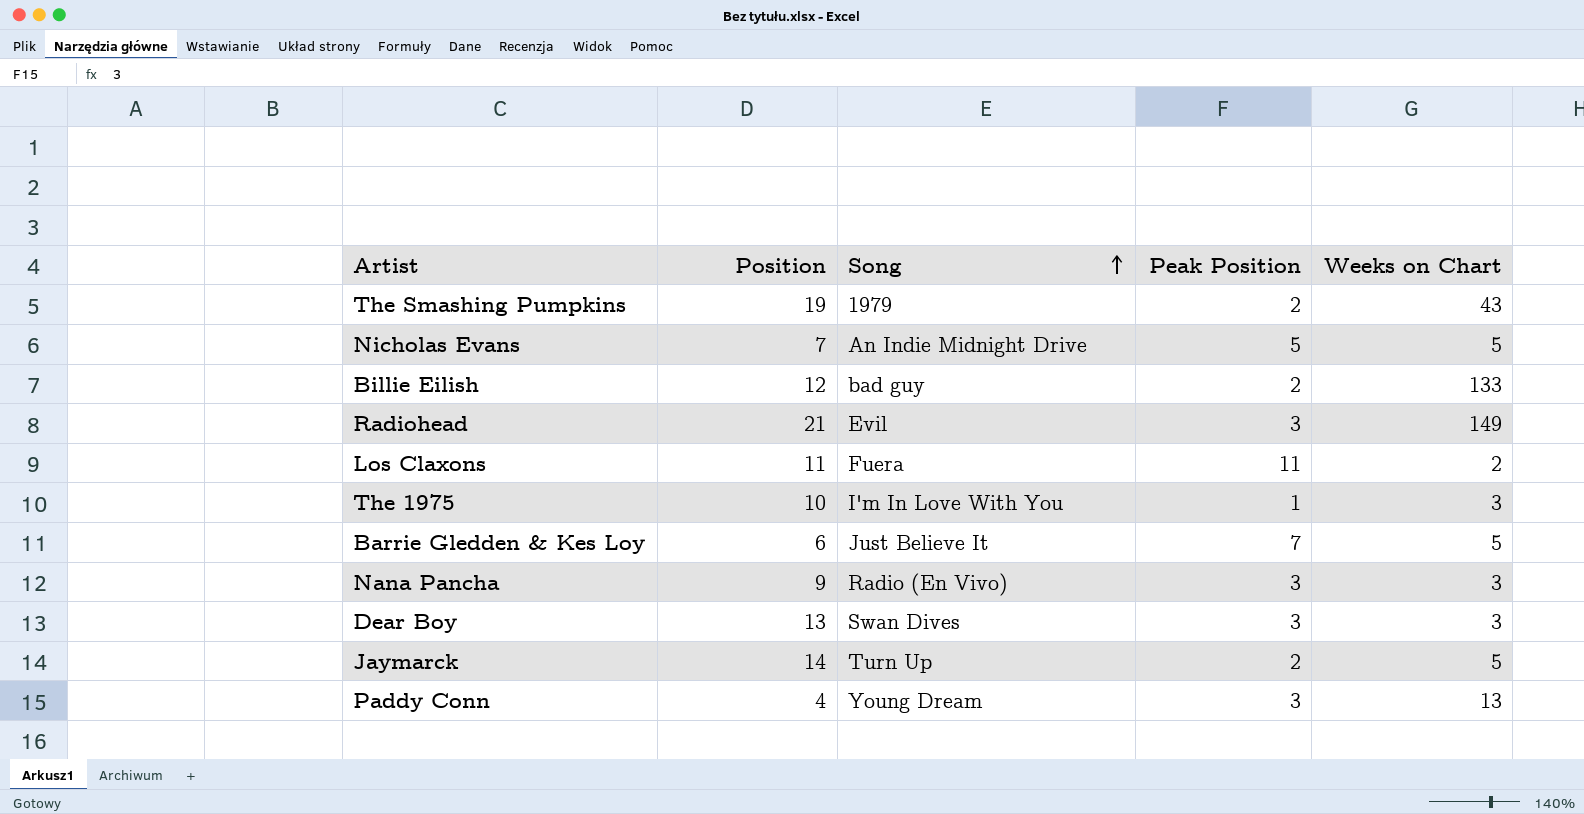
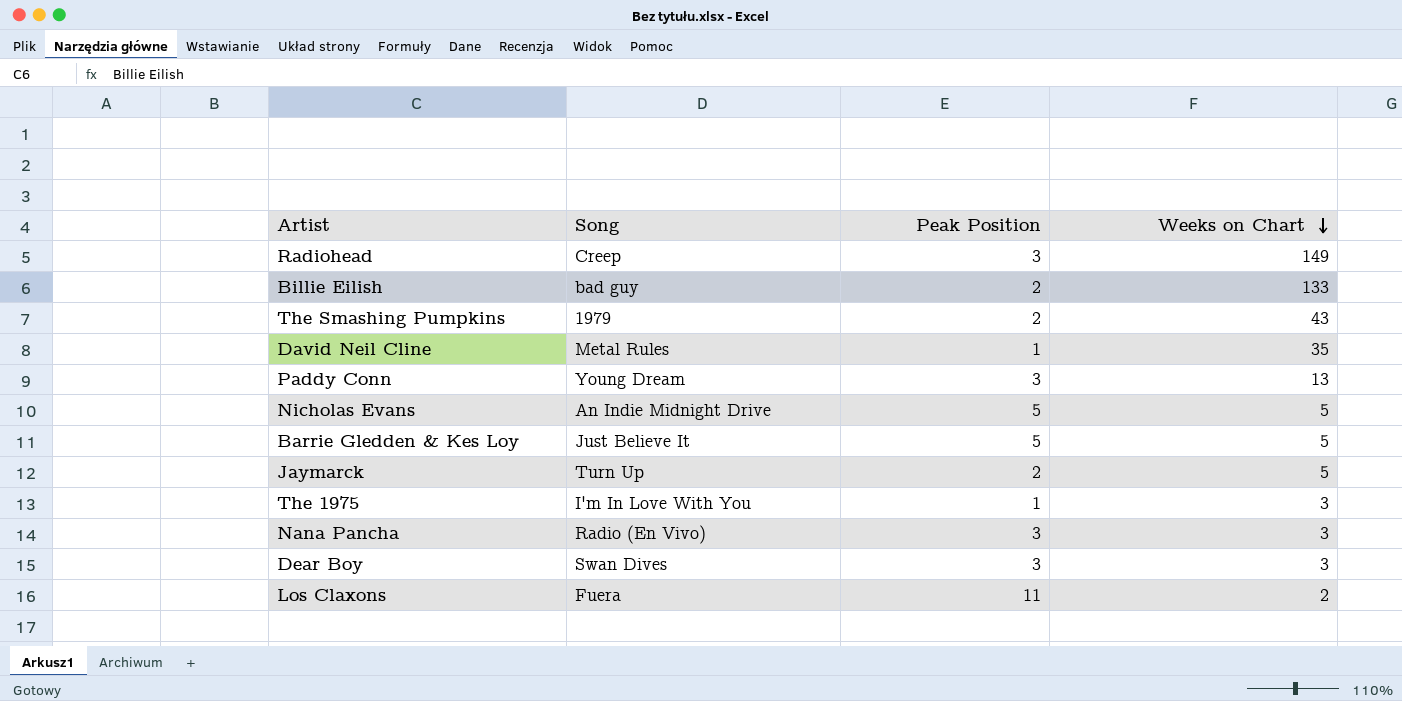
row order: Song ascending -> Weeks on Chart descending
column Position | position: 2 -> none
Radiohead | Song: Evil -> Creep
row David Neil Cline: none -> Metal Rules | 1 | 35
Barrie Gledden & Kes Loy | Peak Position: 7 -> 5

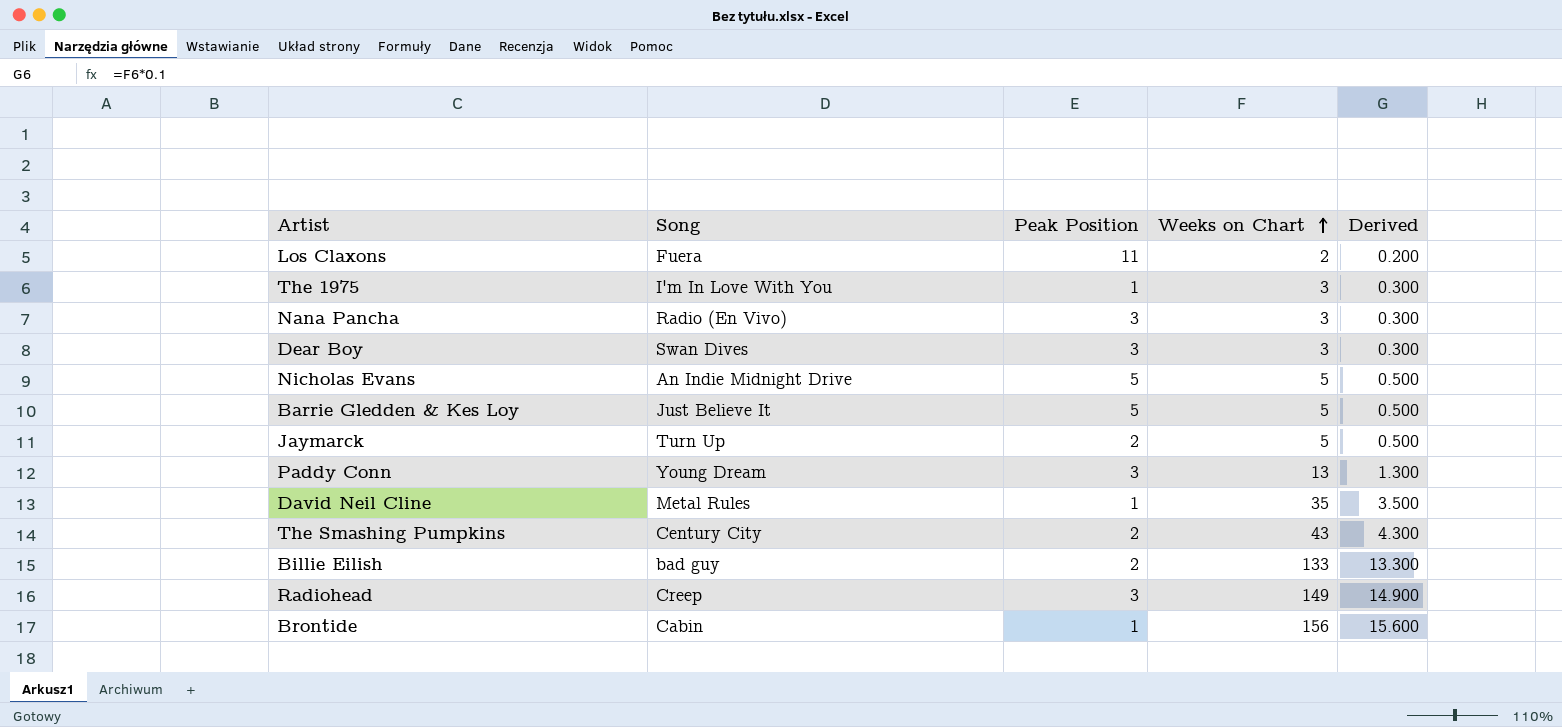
row order: Weeks on Chart descending -> Weeks on Chart ascending
column Derived | formula: none -> [Weeks on Chart] * 0.1
The Smashing Pumpkins | Song: 1979 -> Century City
row Brontide: none -> Cabin | 1 | 156 | 15.600

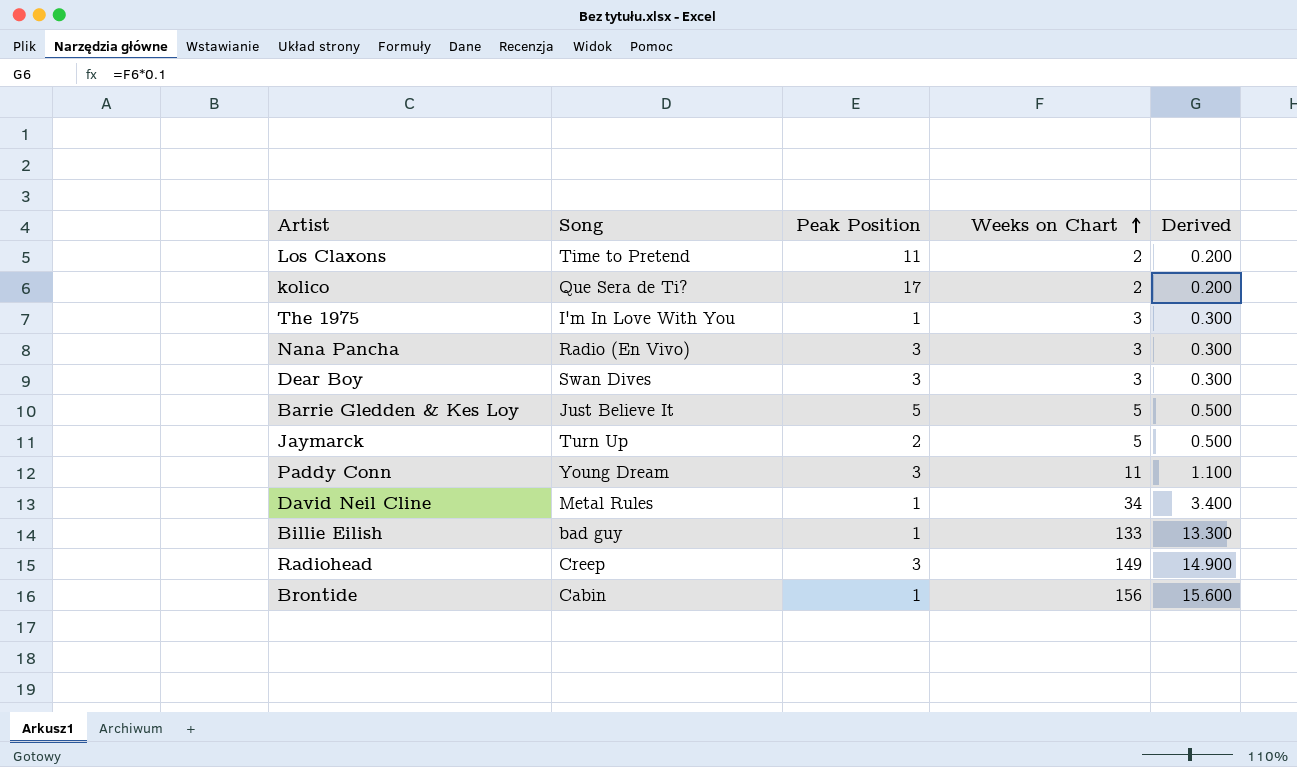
row Nicholas Evans: An Indie Midnight Drive | 5 | 5 | 0.500 -> none
row The Smashing Pumpkins: Century City | 2 | 43 | 4.300 -> none
Los Claxons | Song: Fuera -> Time to Pretend
row kolico: none -> Que Sera de Ti? | 17 | 2 | 0.200
Paddy Conn | Weeks on Chart: 13 -> 11
Paddy Conn | Derived: 1.300 -> 1.100
David Neil Cline | Weeks on Chart: 35 -> 34
David Neil Cline | Derived: 3.500 -> 3.400
Billie Eilish | Peak Position: 2 -> 1

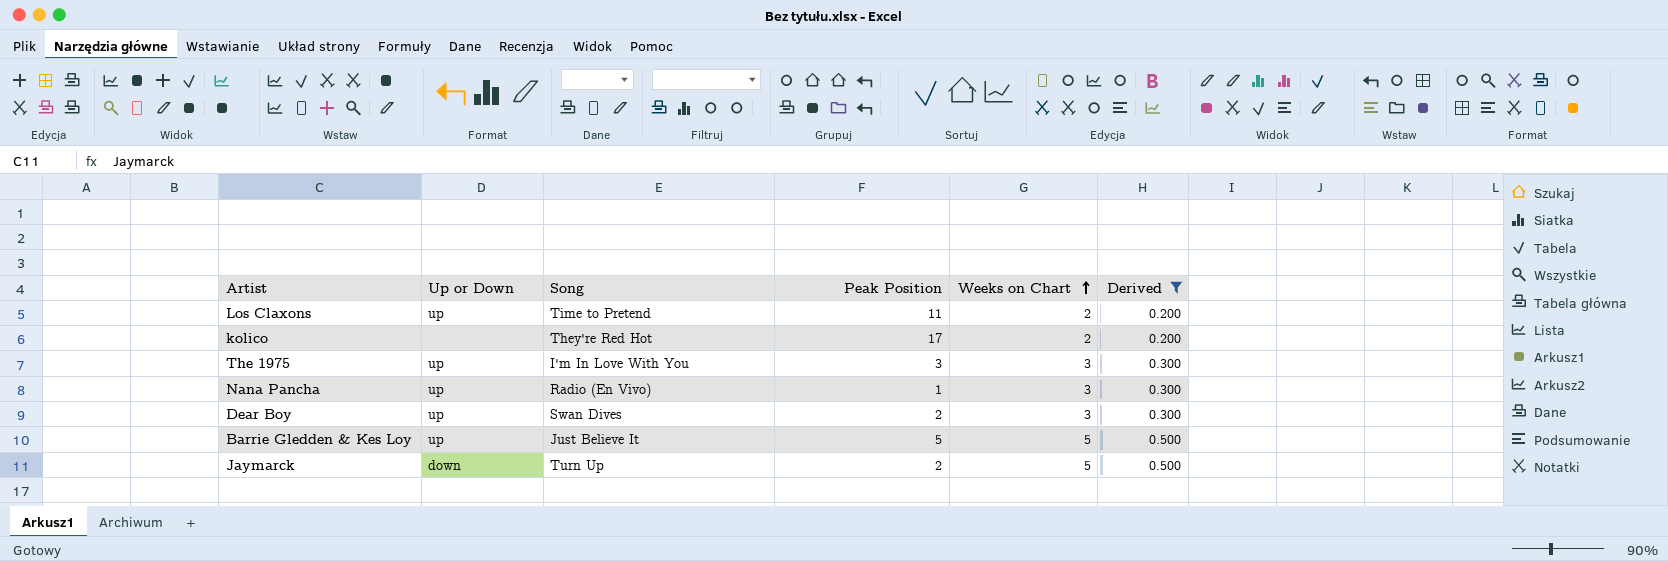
filter: none -> Derived <= 0.500
column Up or Down | position: none -> 2
kolico | Song: Que Sera de Ti? -> They're Red Hot
The 1975 | Peak Position: 1 -> 3
Nana Pancha | Peak Position: 3 -> 1
Dear Boy | Peak Position: 3 -> 2

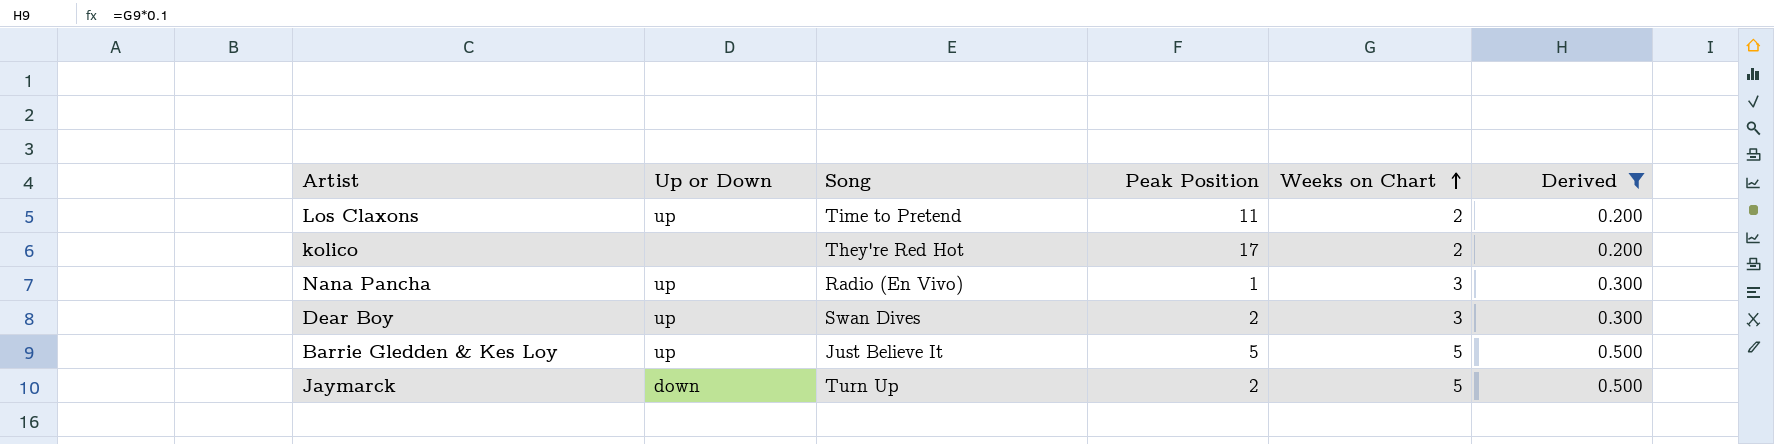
row The 1975: up | I'm In Love With You | 3 | 3 | 0.300 -> none

